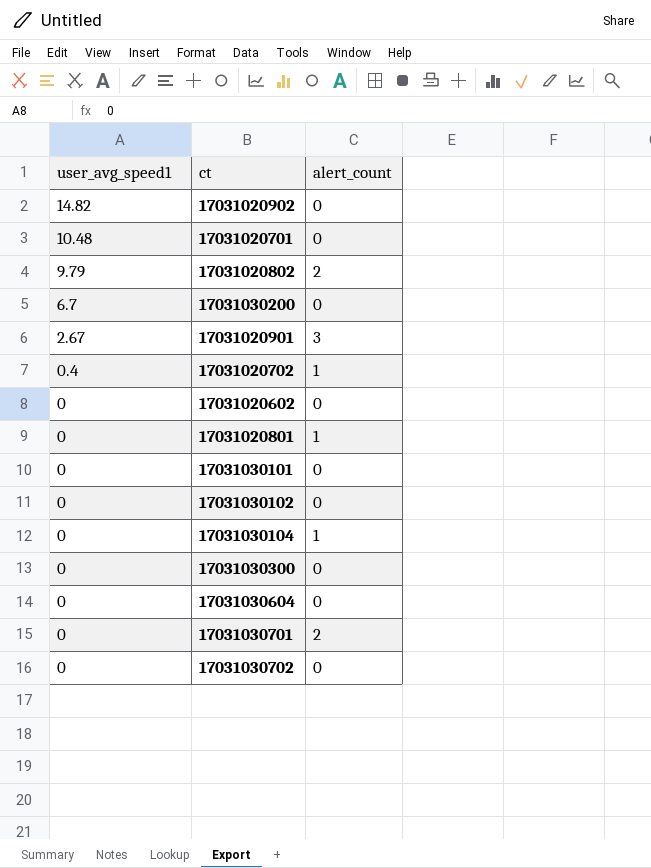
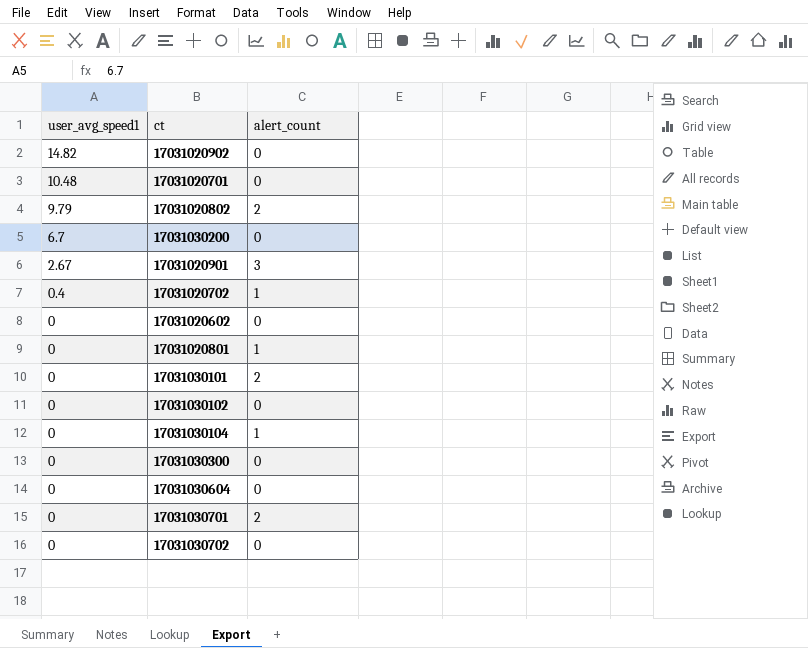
17031030101 | alert_count: 0 -> 2

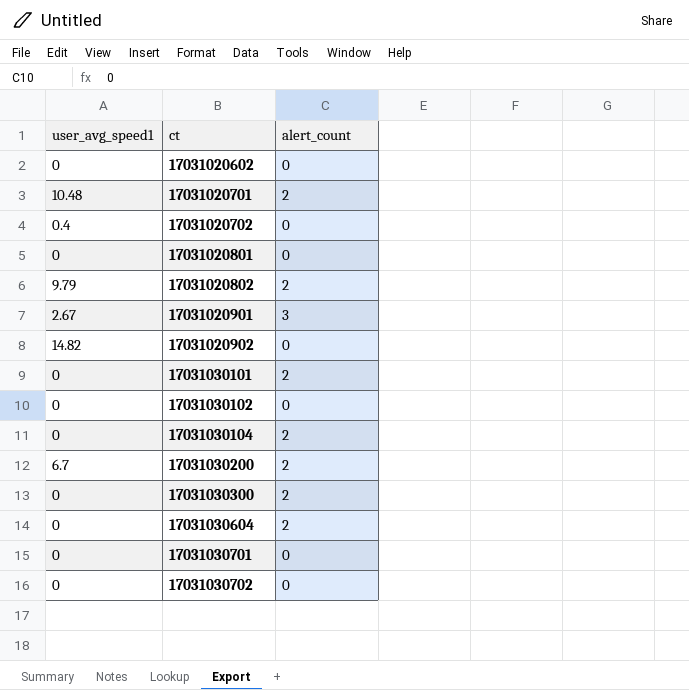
row order: user_avg_speed1 descending -> ct ascending
17031020701 | alert_count: 0 -> 2
17031020702 | alert_count: 1 -> 0
17031020801 | alert_count: 1 -> 0
17031030104 | alert_count: 1 -> 2
17031030200 | alert_count: 0 -> 2
17031030300 | alert_count: 0 -> 2
17031030604 | alert_count: 0 -> 2
17031030701 | alert_count: 2 -> 0

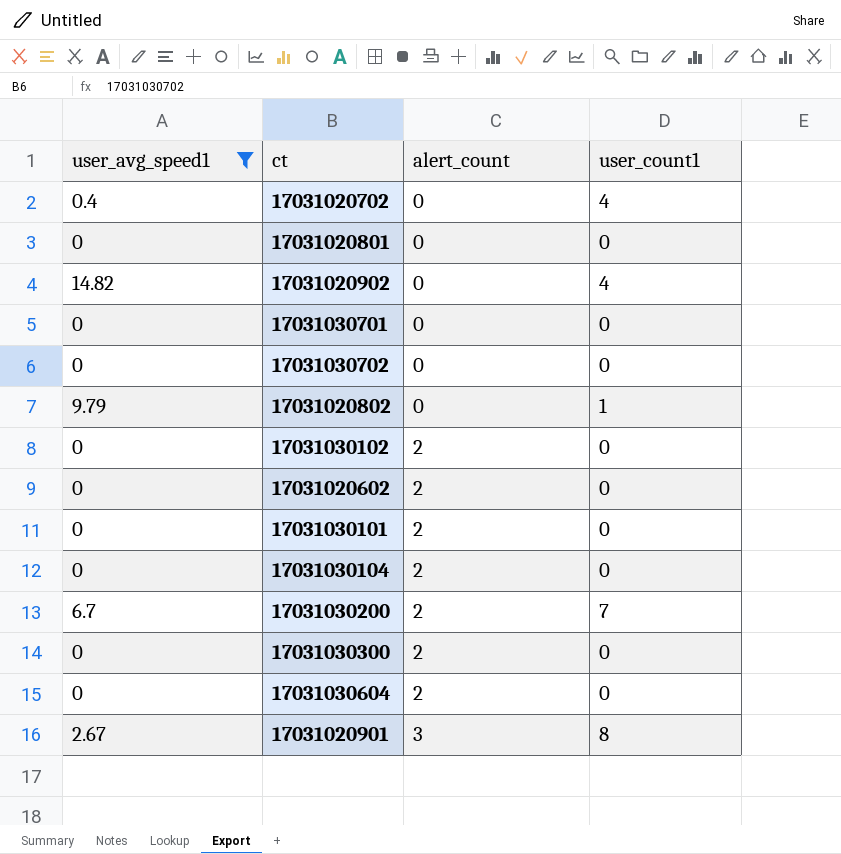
filter: none -> user_avg_speed1 != 10.48
row order: ct ascending -> alert_count ascending
column user_count1 | position: none -> 4
17031020802 | alert_count: 2 -> 0
17031030102 | alert_count: 0 -> 2
17031020602 | alert_count: 0 -> 2

